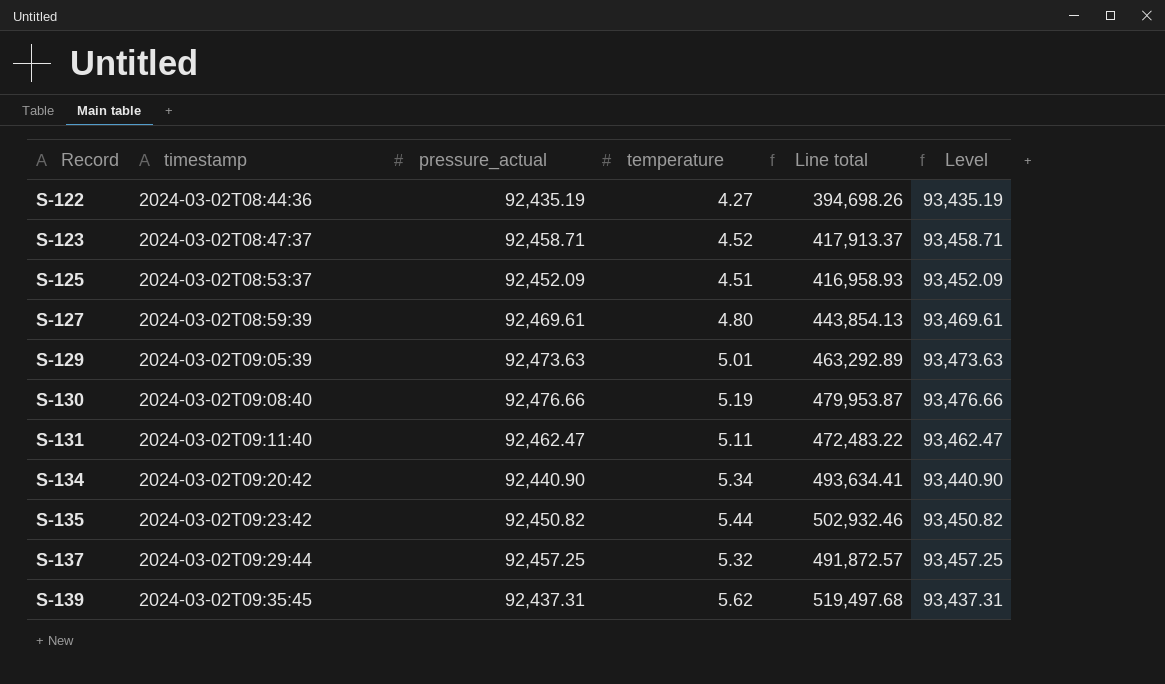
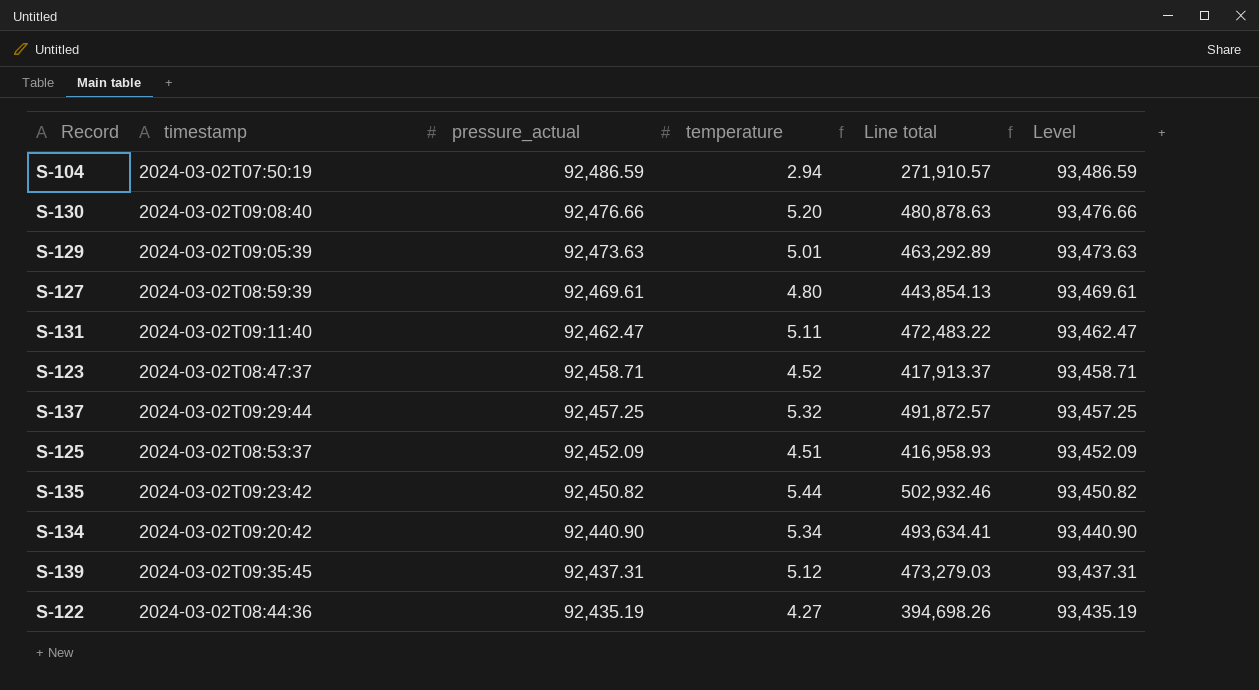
row order: Record ascending -> pressure_actual descending
row S-104: none -> 2024-03-02T07:50:19 | 92,486.59 | 2.94 | 271,910.57 | 93,486.59
S-130 | temperature: 5.19 -> 5.20
S-130 | Line total: 479,953.87 -> 480,878.63
S-139 | temperature: 5.62 -> 5.12
S-139 | Line total: 519,497.68 -> 473,279.03

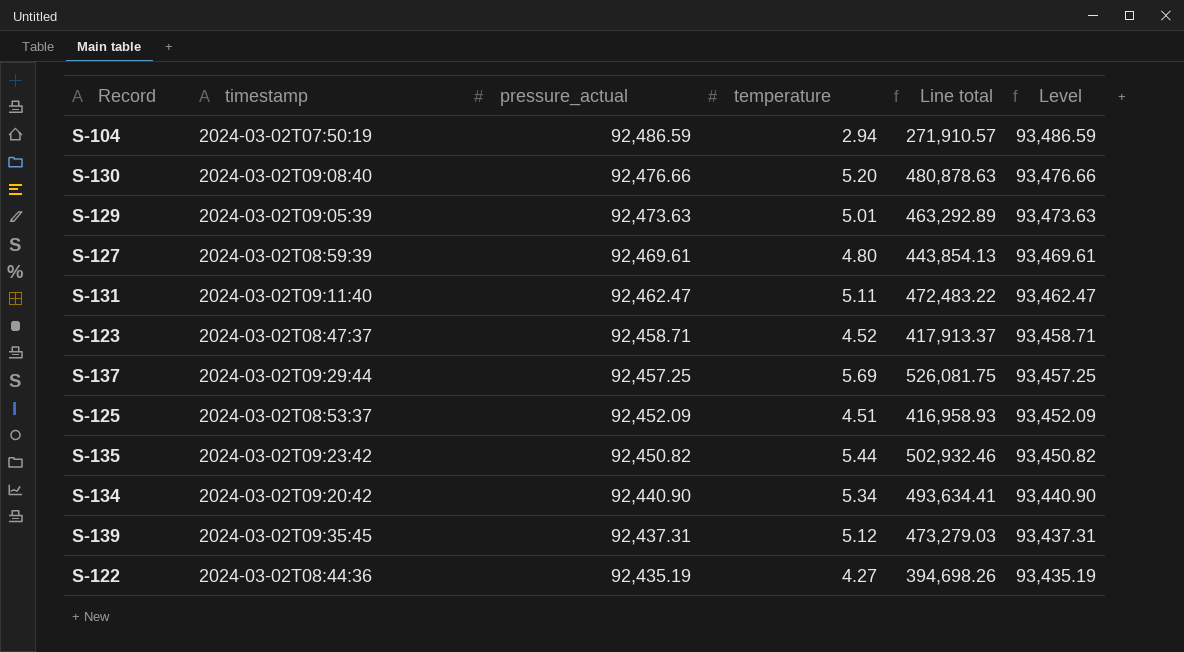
S-137 | temperature: 5.32 -> 5.69
S-137 | Line total: 491,872.57 -> 526,081.75

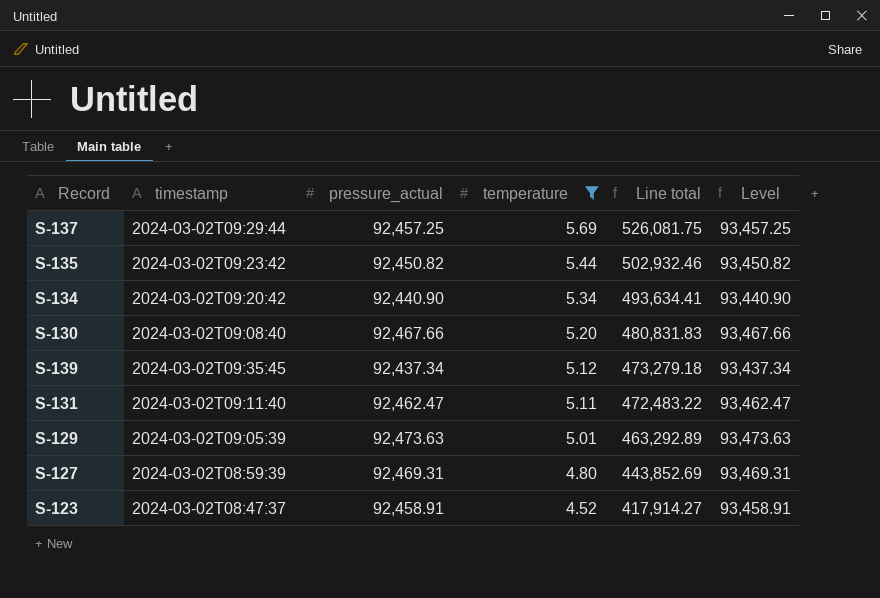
filter: none -> temperature >= 4.52
row order: pressure_actual descending -> temperature descending
S-130 | pressure_actual: 92,476.66 -> 92,467.66
S-130 | Line total: 480,878.63 -> 480,831.83
S-130 | Level: 93,476.66 -> 93,467.66
S-139 | pressure_actual: 92,437.31 -> 92,437.34
S-139 | Line total: 473,279.03 -> 473,279.18
S-139 | Level: 93,437.31 -> 93,437.34
S-127 | pressure_actual: 92,469.61 -> 92,469.31
S-127 | Line total: 443,854.13 -> 443,852.69
S-127 | Level: 93,469.61 -> 93,469.31
S-123 | pressure_actual: 92,458.71 -> 92,458.91
S-123 | Line total: 417,913.37 -> 417,914.27
S-123 | Level: 93,458.71 -> 93,458.91

